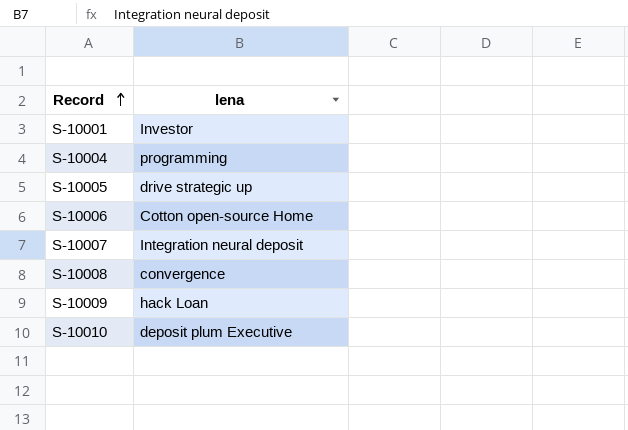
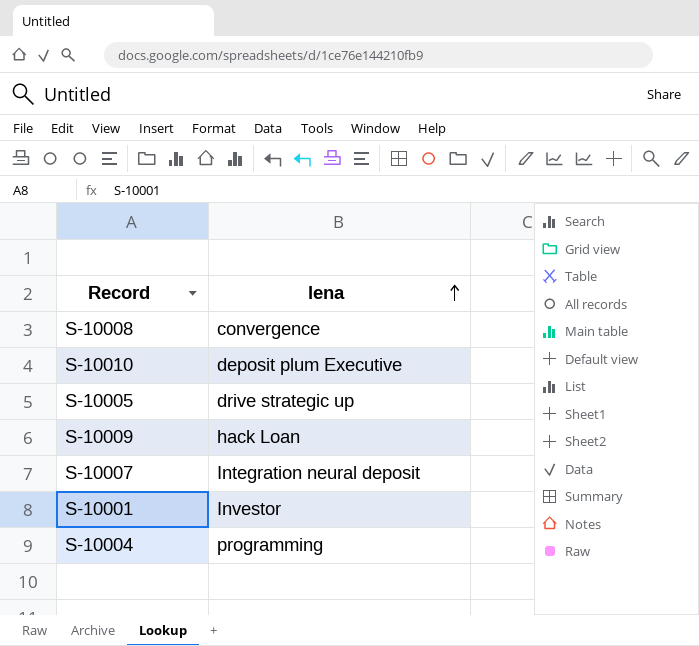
row order: Record ascending -> lena ascending
row S-10006: Cotton open-source Home -> none

